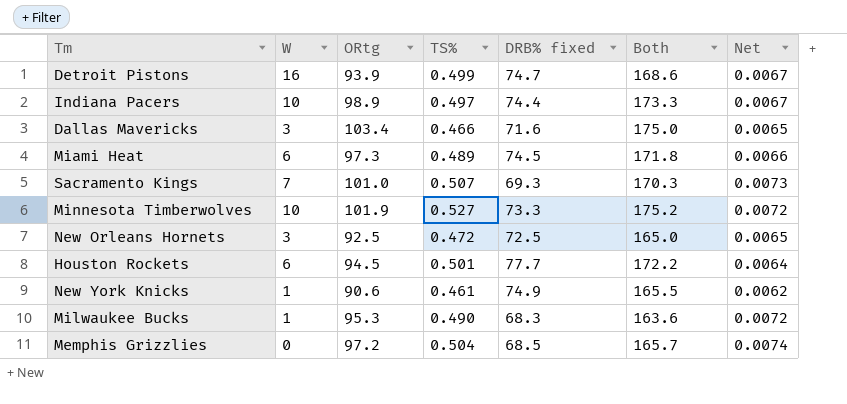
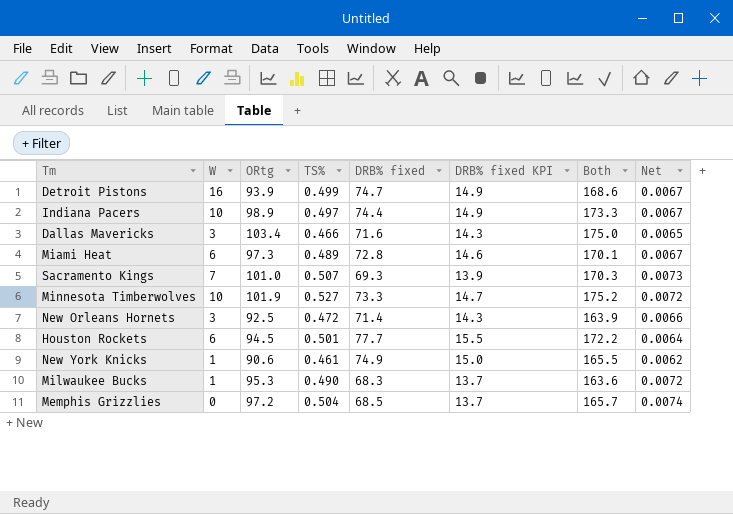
column DRB% fixed KPI | formula: none -> [DRB% fixed] * 0.2
Miami Heat | DRB% fixed: 74.5 -> 72.8
Miami Heat | Both: 171.8 -> 170.1
Miami Heat | Net: 0.0066 -> 0.0067
New Orleans Hornets | DRB% fixed: 72.5 -> 71.4
New Orleans Hornets | Both: 165.0 -> 163.9
New Orleans Hornets | Net: 0.0065 -> 0.0066

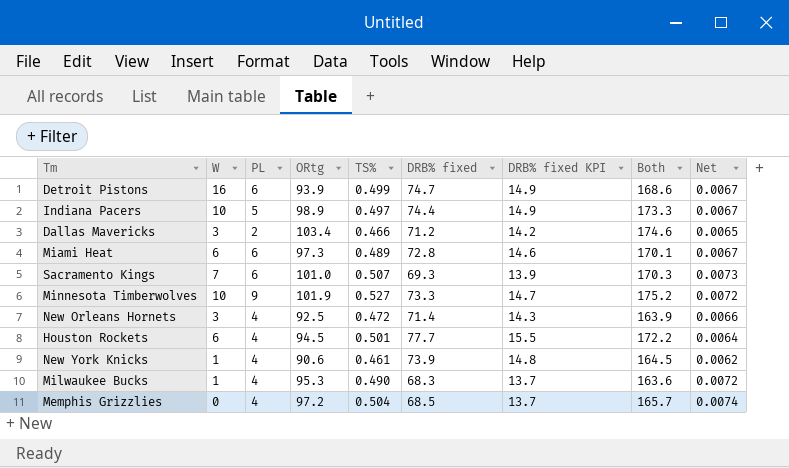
column PL | position: none -> 3
Dallas Mavericks | DRB% fixed: 71.6 -> 71.2
Dallas Mavericks | DRB% fixed KPI: 14.3 -> 14.2
Dallas Mavericks | Both: 175.0 -> 174.6
New York Knicks | DRB% fixed: 74.9 -> 73.9
New York Knicks | DRB% fixed KPI: 15.0 -> 14.8
New York Knicks | Both: 165.5 -> 164.5

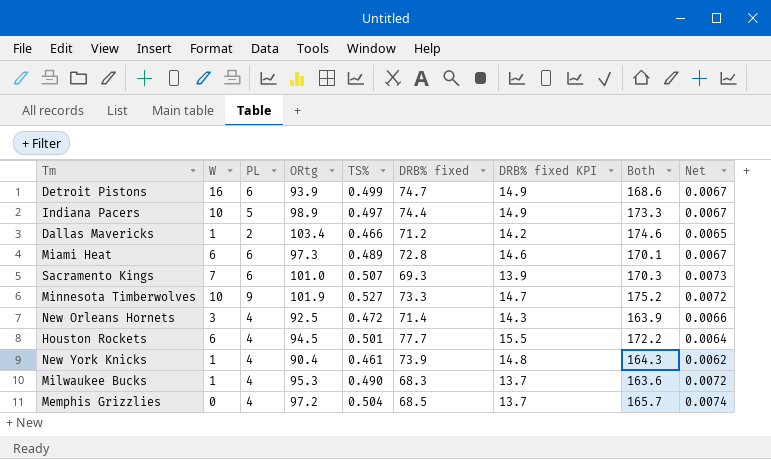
Dallas Mavericks | W: 3 -> 1
New York Knicks | ORtg: 90.6 -> 90.4
New York Knicks | Both: 164.5 -> 164.3

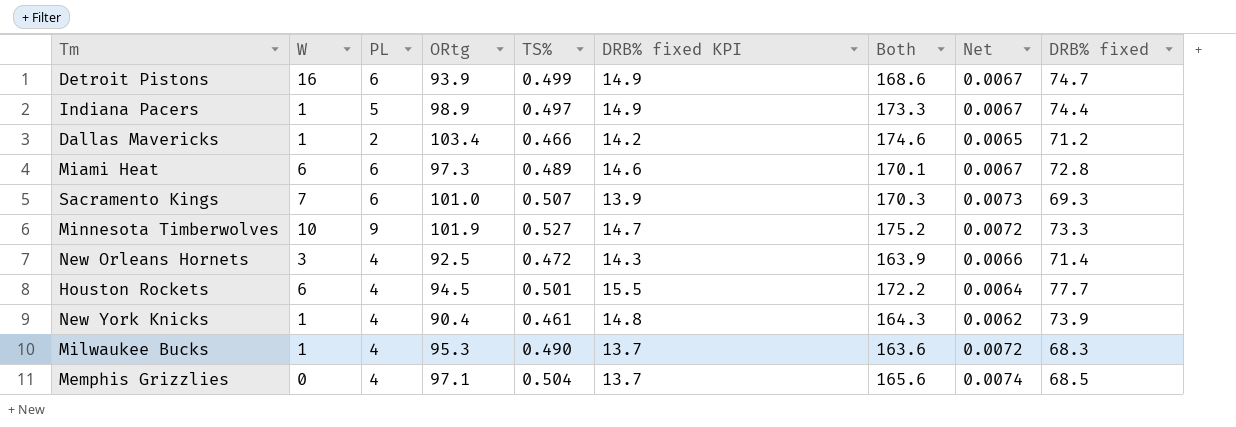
column DRB% fixed | position: 6 -> 9
Indiana Pacers | W: 10 -> 1
Memphis Grizzlies | ORtg: 97.2 -> 97.1
Memphis Grizzlies | Both: 165.7 -> 165.6

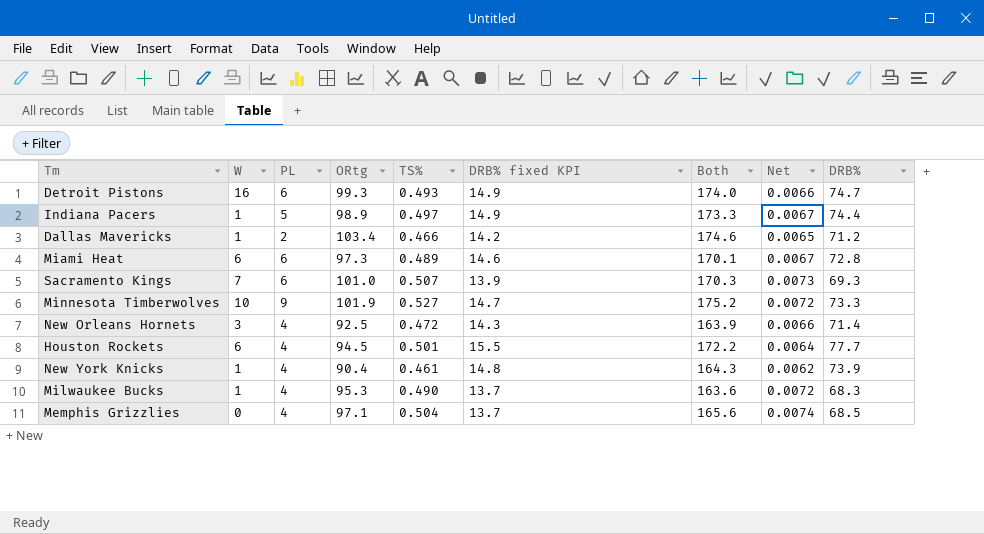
column name: DRB% fixed -> DRB%
Detroit Pistons | ORtg: 93.9 -> 99.3
Detroit Pistons | TS%: 0.499 -> 0.493
Detroit Pistons | Both: 168.6 -> 174.0
Detroit Pistons | Net: 0.0067 -> 0.0066

